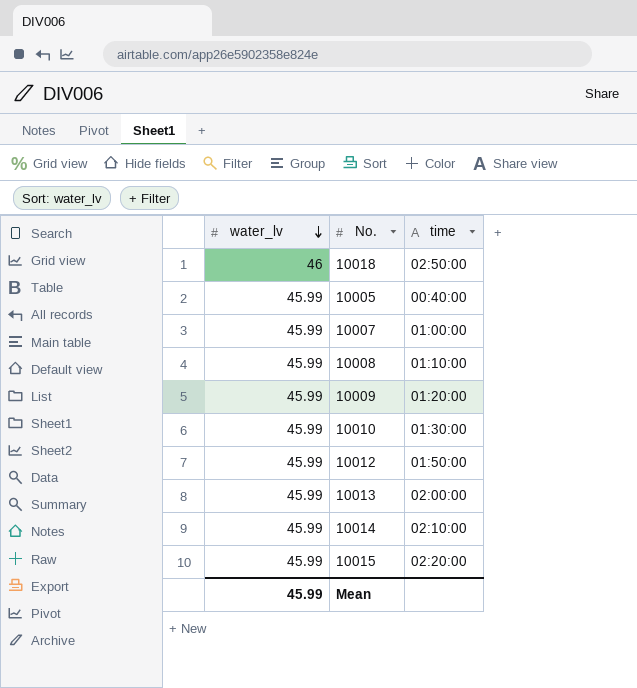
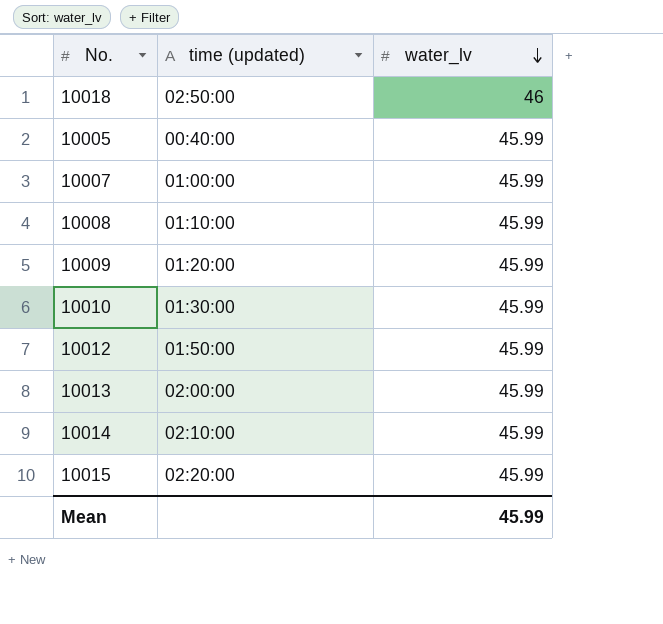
column name: time -> time (updated)
column water_lv | position: 1 -> 3

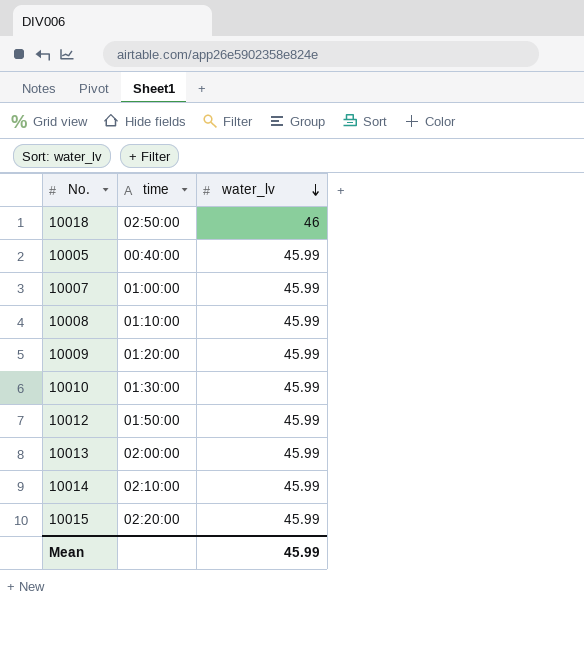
column name: time (updated) -> time

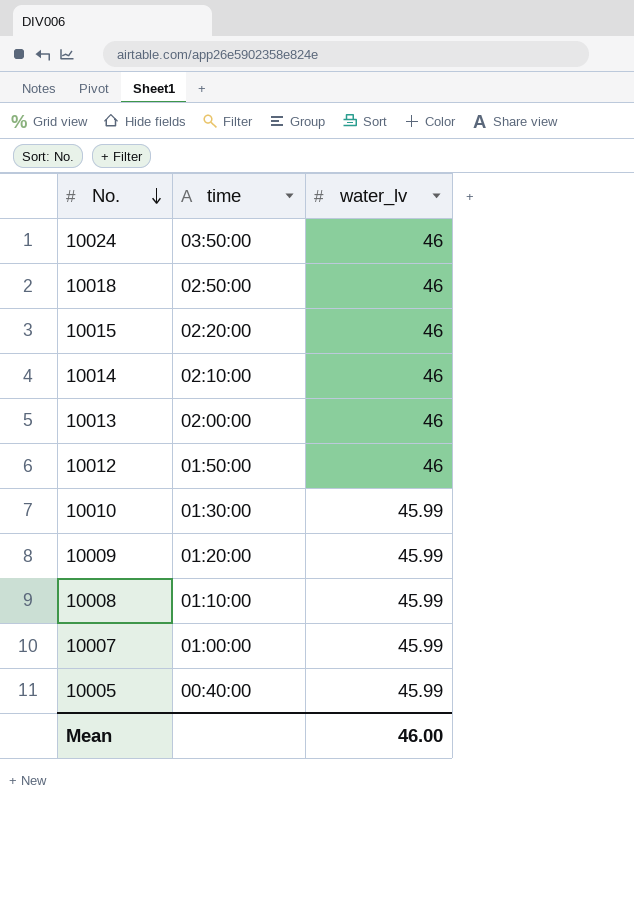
row order: water_lv descending -> No. descending
row 10024: none -> 03:50:00 | 46
10015 | water_lv: 45.99 -> 46
10014 | water_lv: 45.99 -> 46
10013 | water_lv: 45.99 -> 46
10012 | water_lv: 45.99 -> 46
Mean | water_lv: 45.99 -> 46.00

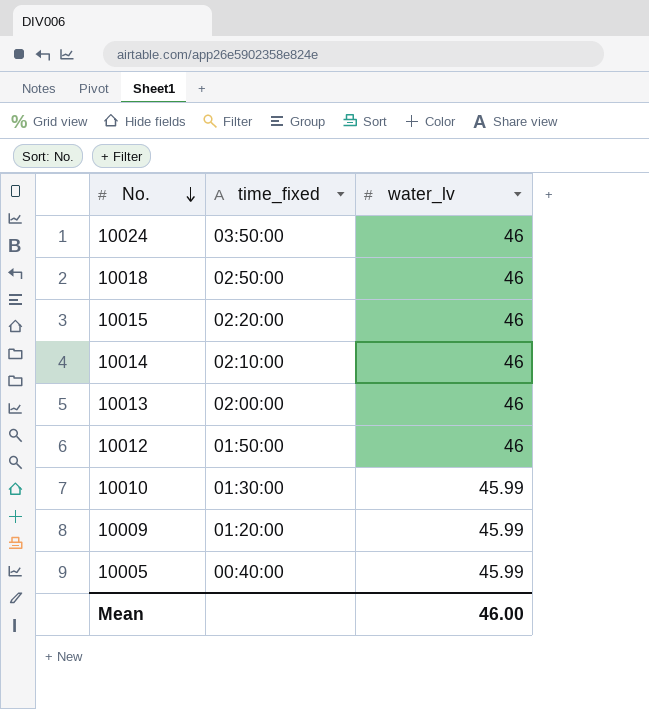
column name: time -> time_fixed
row 10008: 01:10:00 | 45.99 -> none
row 10007: 01:00:00 | 45.99 -> none

